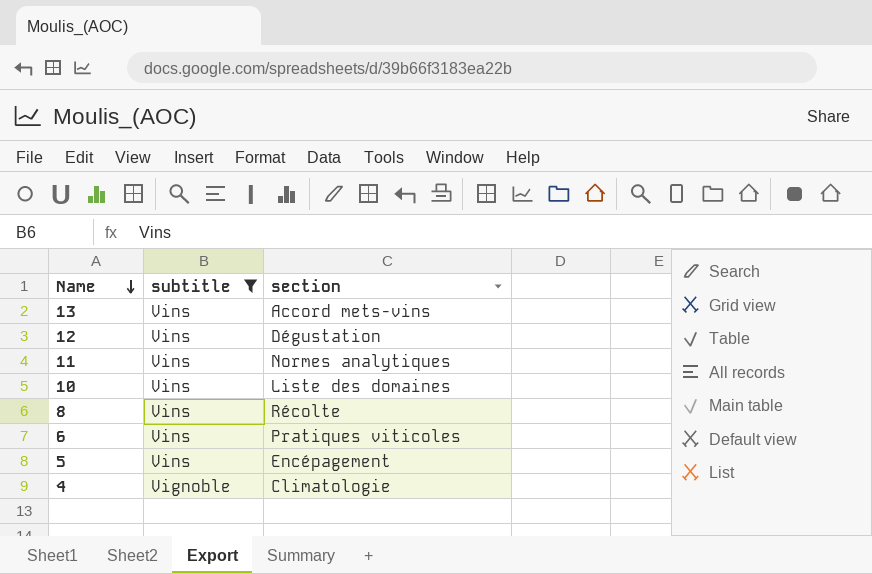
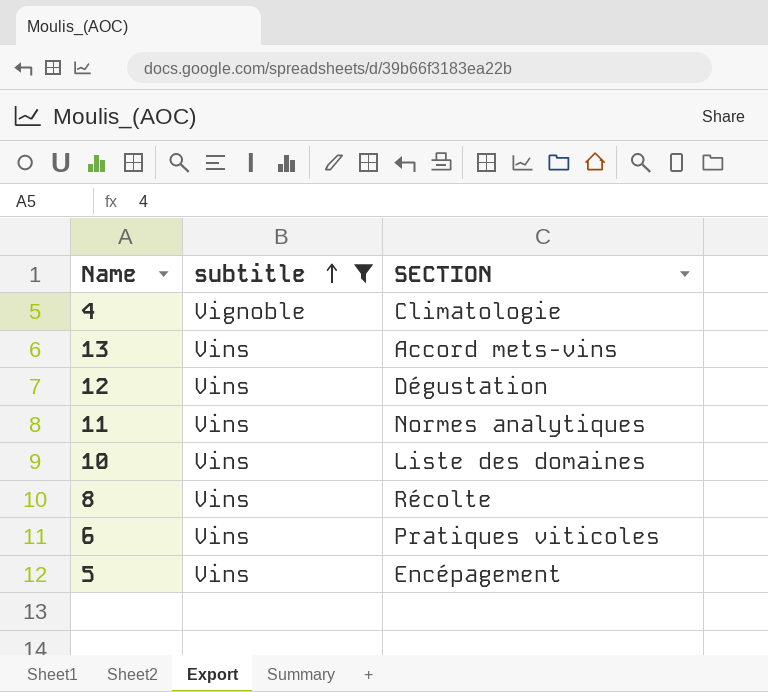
row order: Name descending -> subtitle ascending
column name: section -> SECTION

